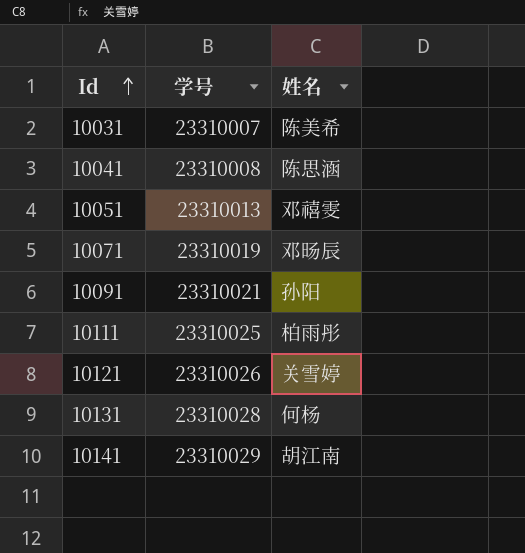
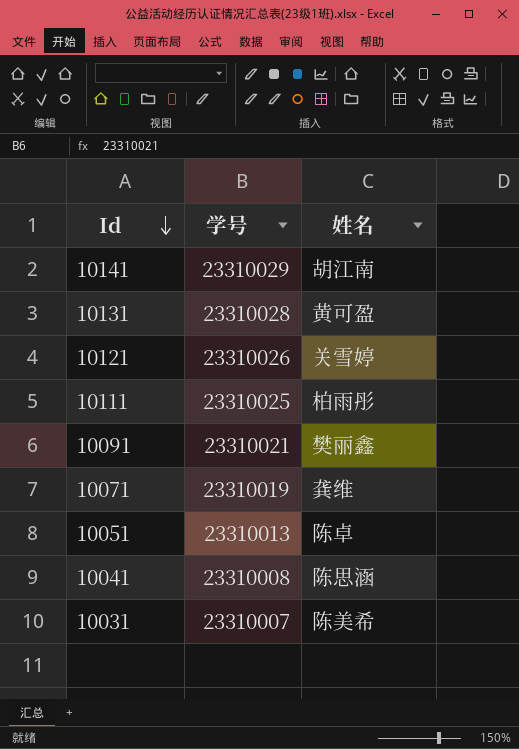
row order: Id ascending -> Id descending
10131 | 姓名: 何杨 -> 黄可盈
10091 | 姓名: 孙阳 -> 樊丽鑫
10071 | 姓名: 邓旸辰 -> 龚维
10051 | 姓名: 邓禧雯 -> 陈卓

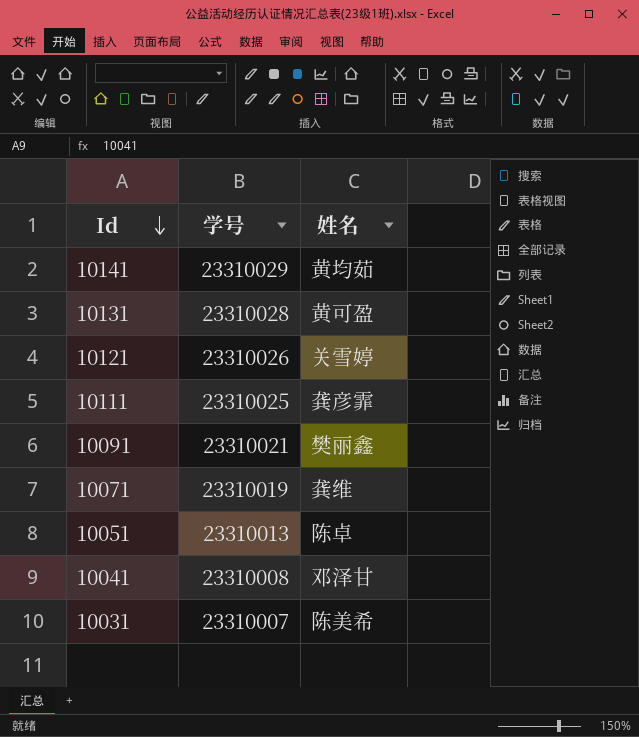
10141 | 姓名: 胡江南 -> 黄均茹
10111 | 姓名: 柏雨彤 -> 龚彦霏
10041 | 姓名: 陈思涵 -> 邓泽甘

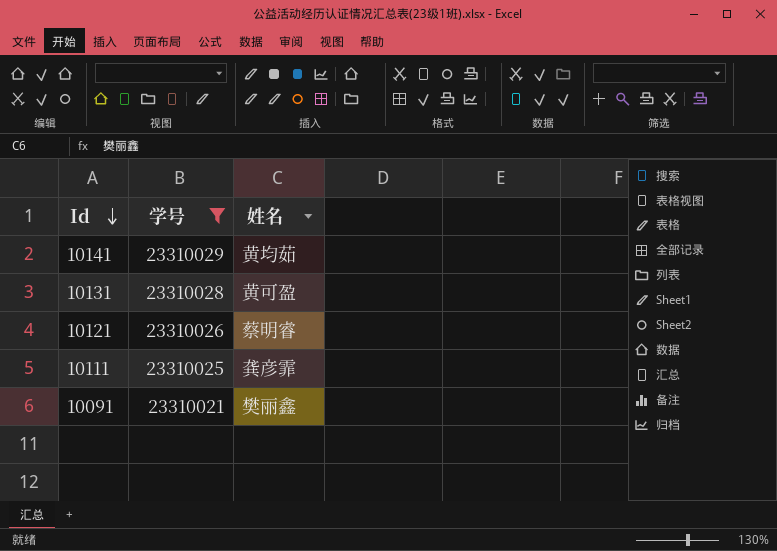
filter: none -> 学号 >= 23310021
10121 | 姓名: 关雪婷 -> 蔡明睿

